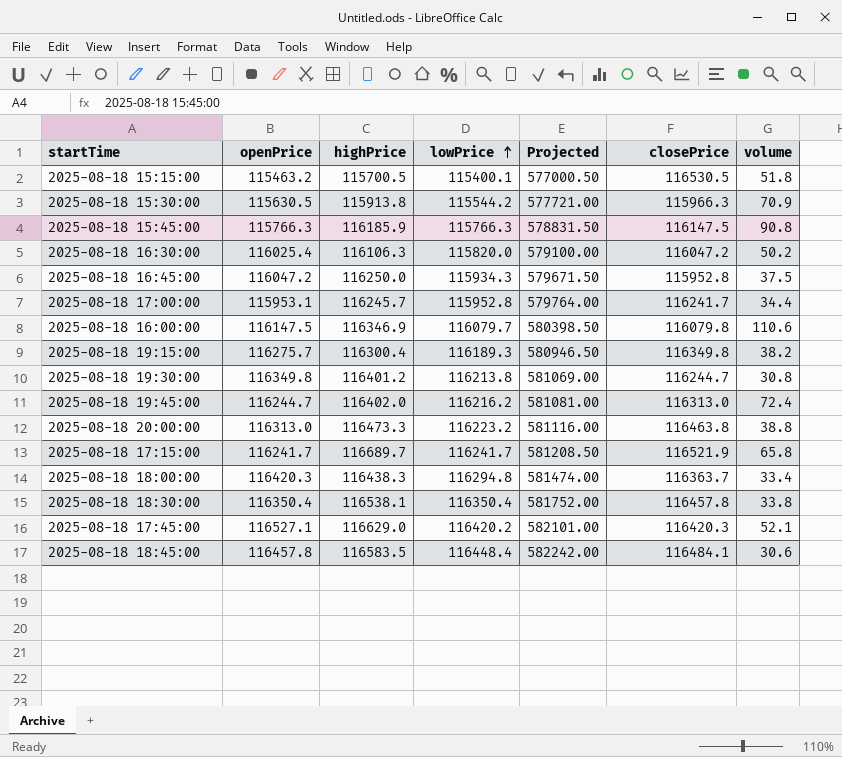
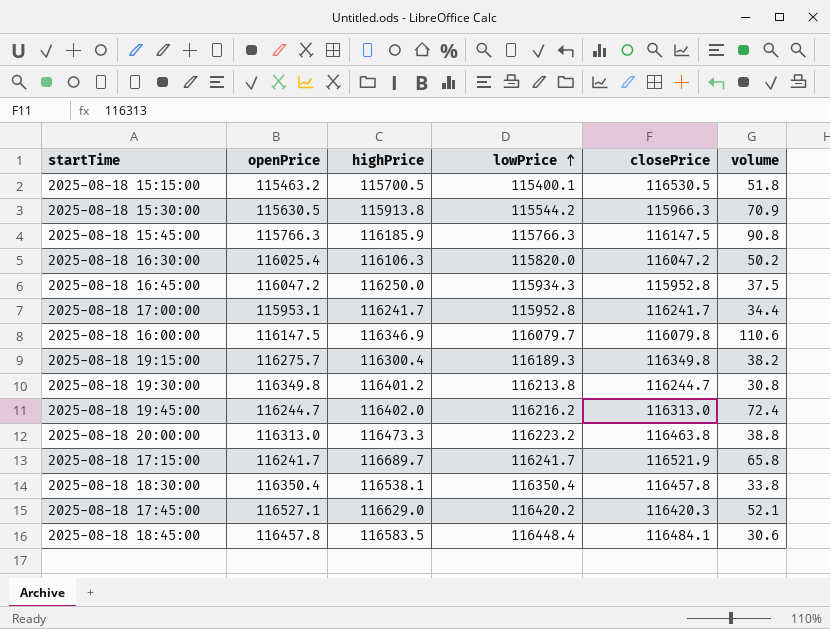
column Projected | formula: [lowPrice] * 5 -> none
row 2025-08-18 18:00:00: 116420.3 | 116438.3 | 116294.8 | 581474.00 | 116363.7 | 33.4 -> none
2025-08-18 17:00:00 | highPrice: 116245.7 -> 116241.7

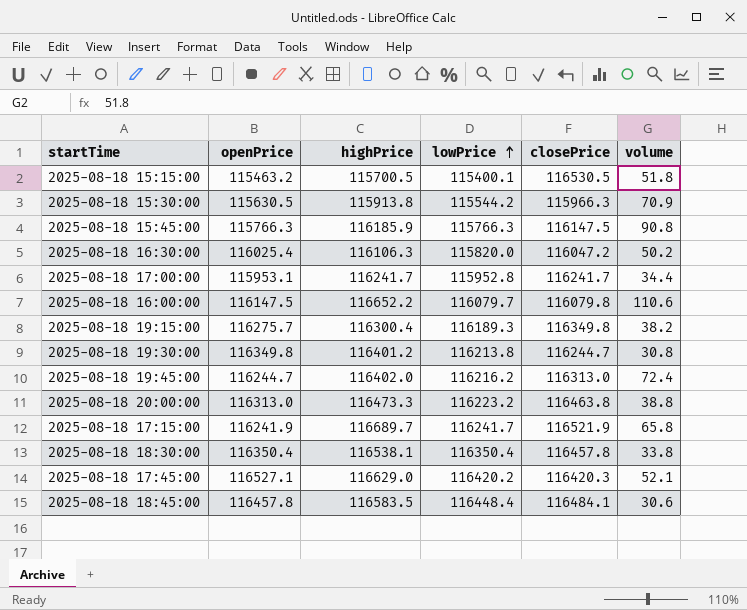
row 2025-08-18 16:45:00: 116047.2 | 116250.0 | 115934.3 | 115952.8 | 37.5 -> none
2025-08-18 16:00:00 | highPrice: 116346.9 -> 116652.2
2025-08-18 17:15:00 | openPrice: 116241.7 -> 116241.9

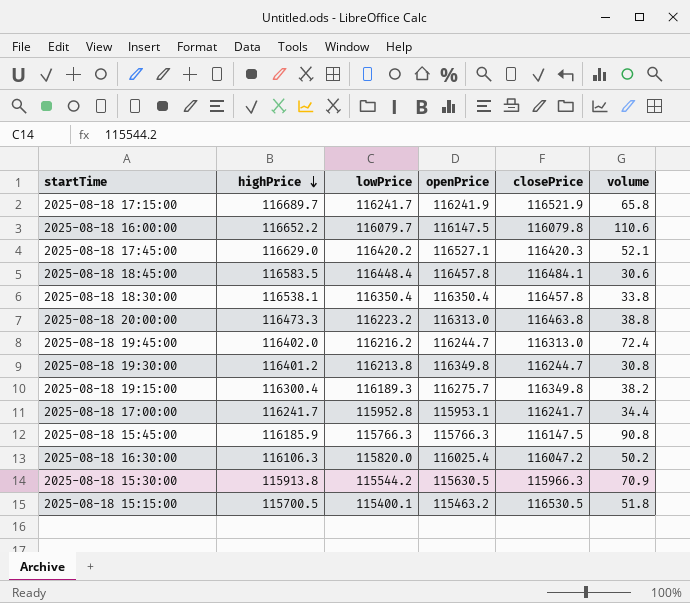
row order: lowPrice ascending -> highPrice descending
column openPrice | position: 2 -> 4

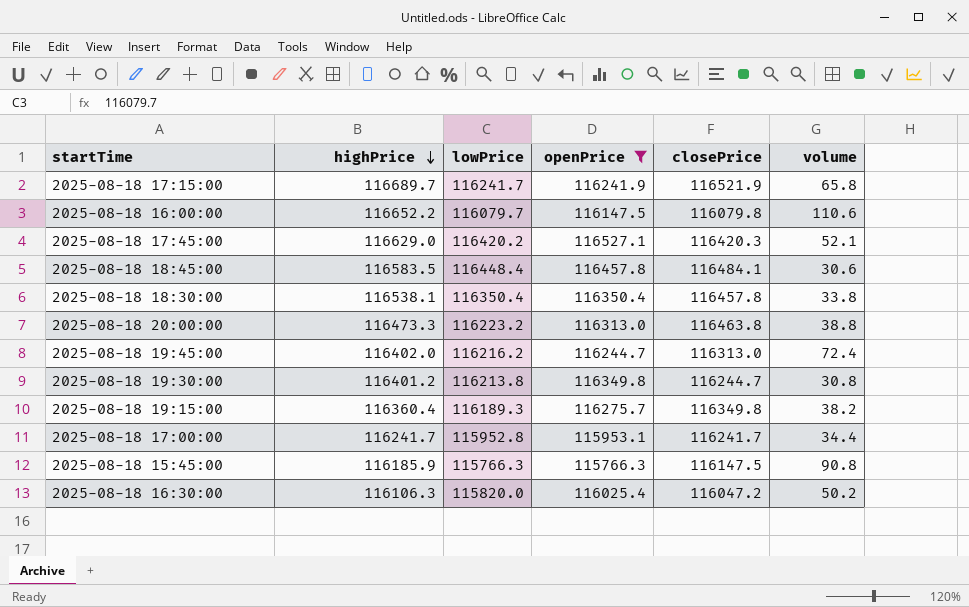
filter: none -> openPrice >= 115766.3
2025-08-18 19:15:00 | highPrice: 116300.4 -> 116360.4

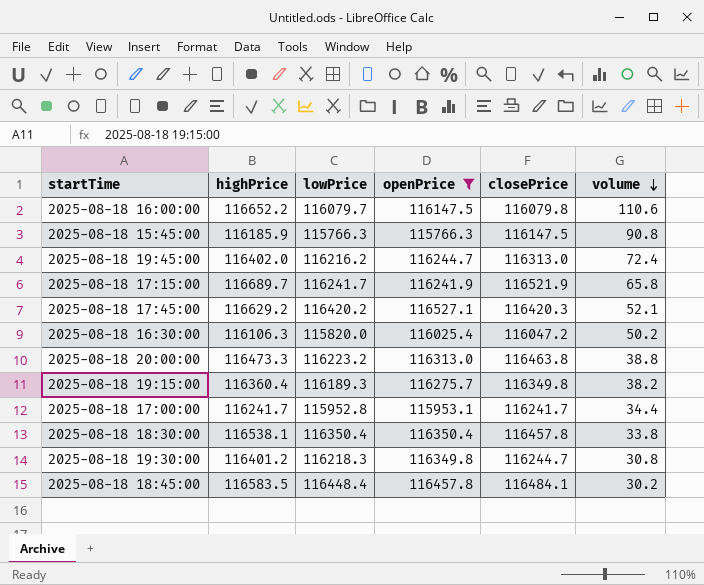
row order: highPrice descending -> volume descending
2025-08-18 17:45:00 | highPrice: 116629.0 -> 116629.2
2025-08-18 19:30:00 | lowPrice: 116213.8 -> 116218.3
2025-08-18 18:45:00 | volume: 30.6 -> 30.2

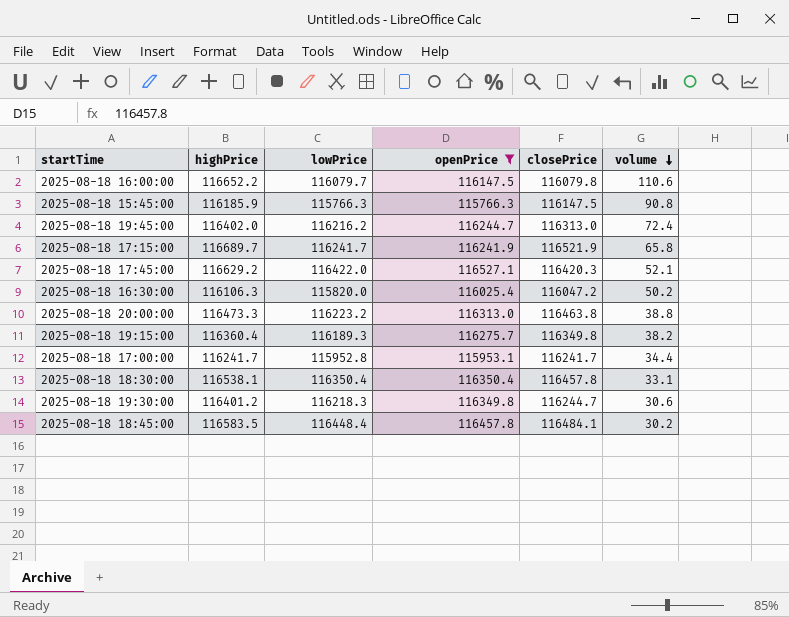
2025-08-18 17:45:00 | lowPrice: 116420.2 -> 116422.0
2025-08-18 18:30:00 | volume: 33.8 -> 33.1
2025-08-18 19:30:00 | volume: 30.8 -> 30.6

